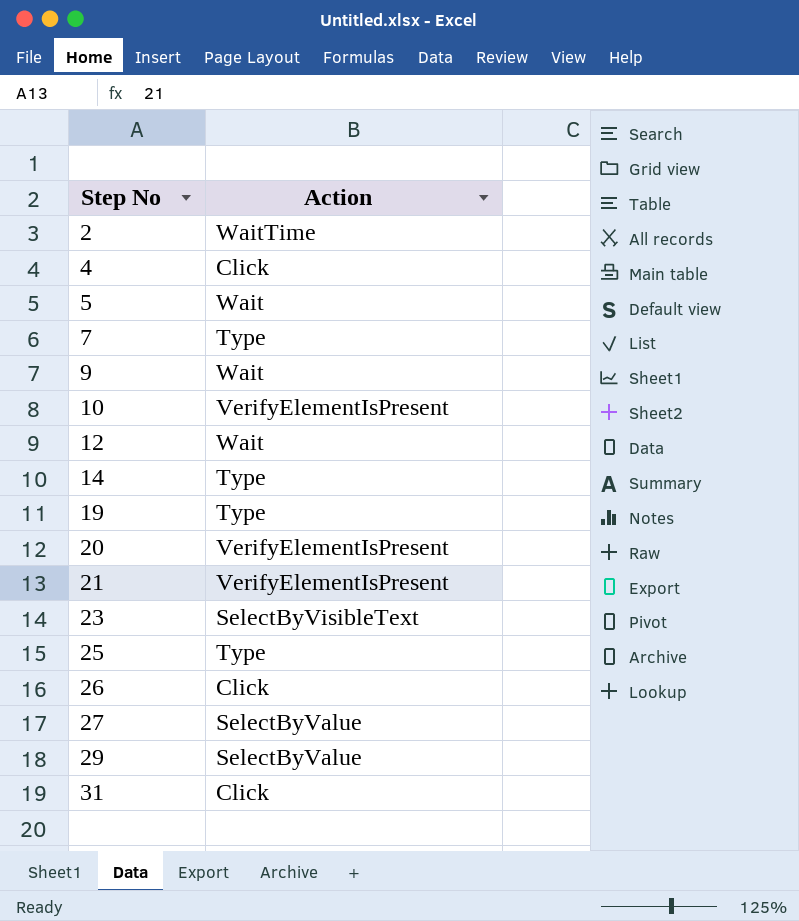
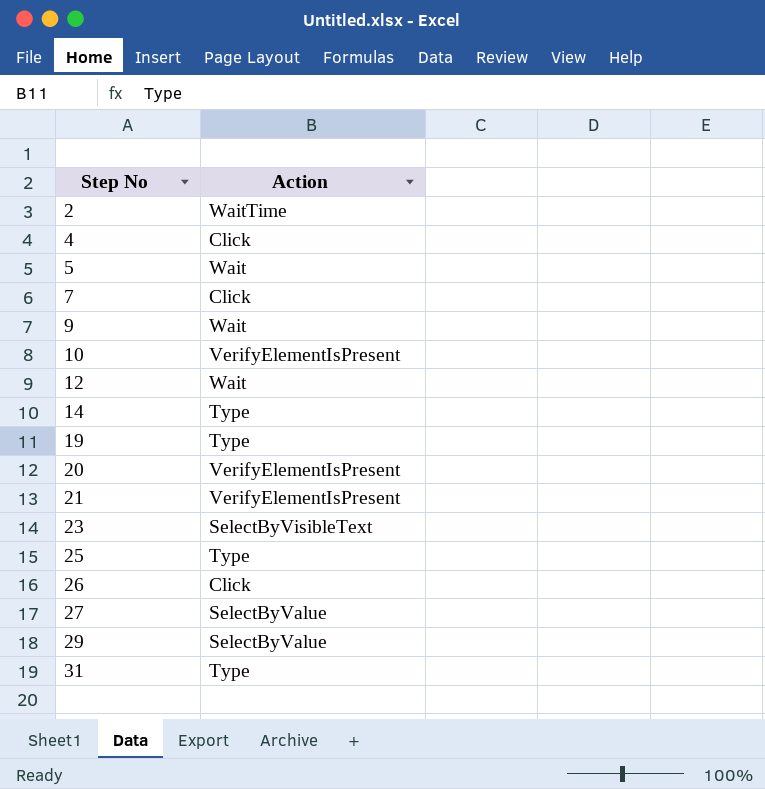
7 | Action: Type -> Click
31 | Action: Click -> Type

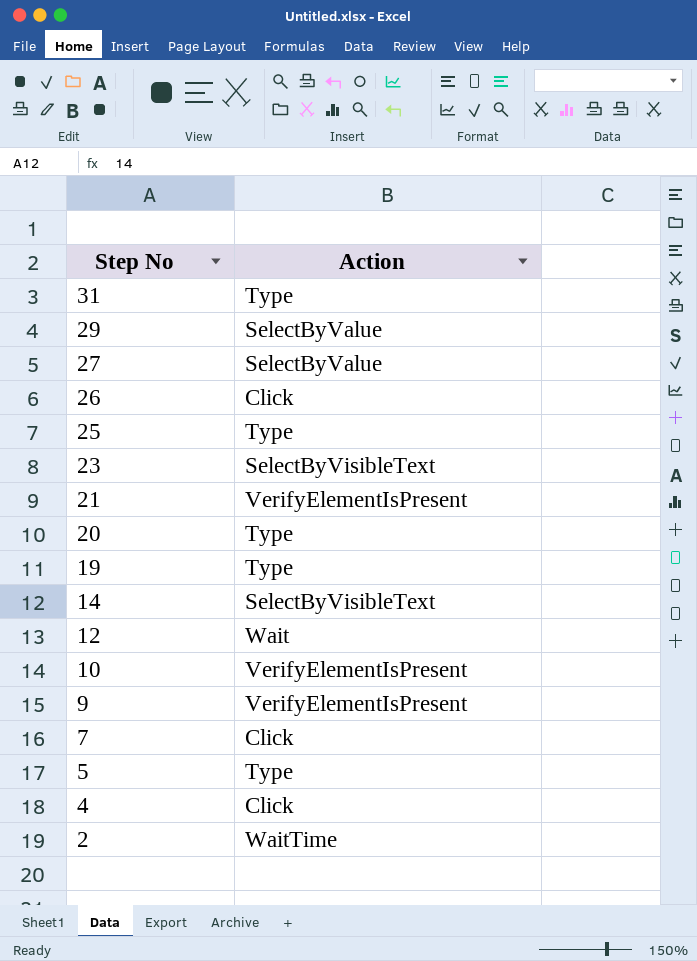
row order: Step No ascending -> Step No descending
20 | Action: VerifyElementIsPresent -> Type
14 | Action: Type -> SelectByVisibleText
9 | Action: Wait -> VerifyElementIsPresent
5 | Action: Wait -> Type

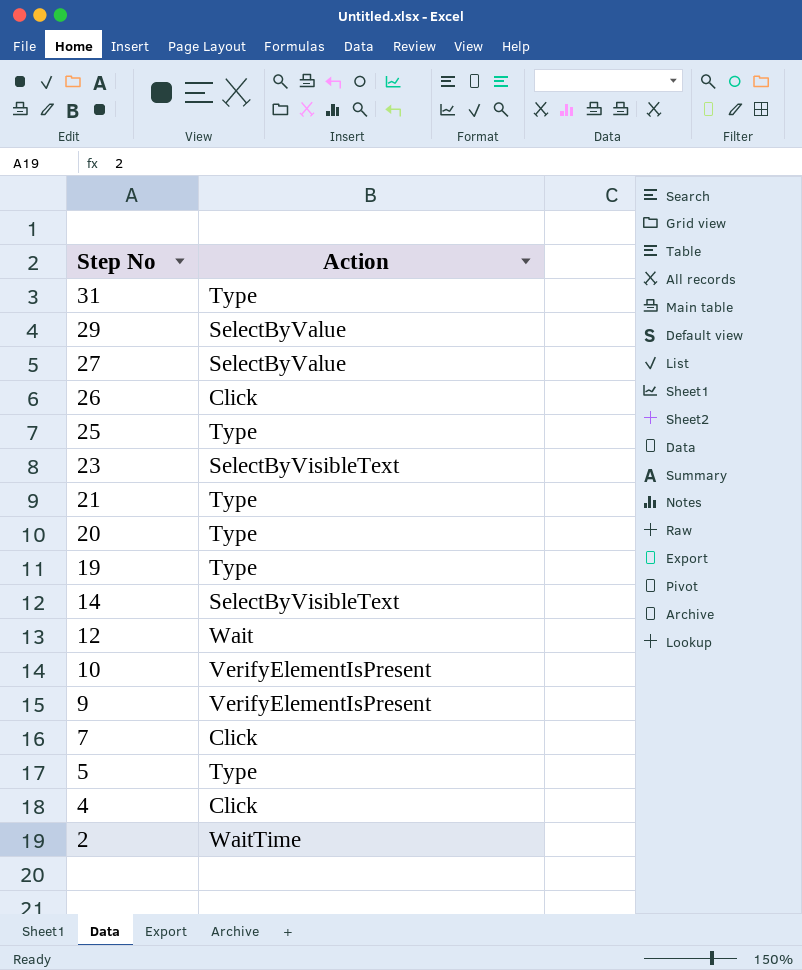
21 | Action: VerifyElementIsPresent -> Type

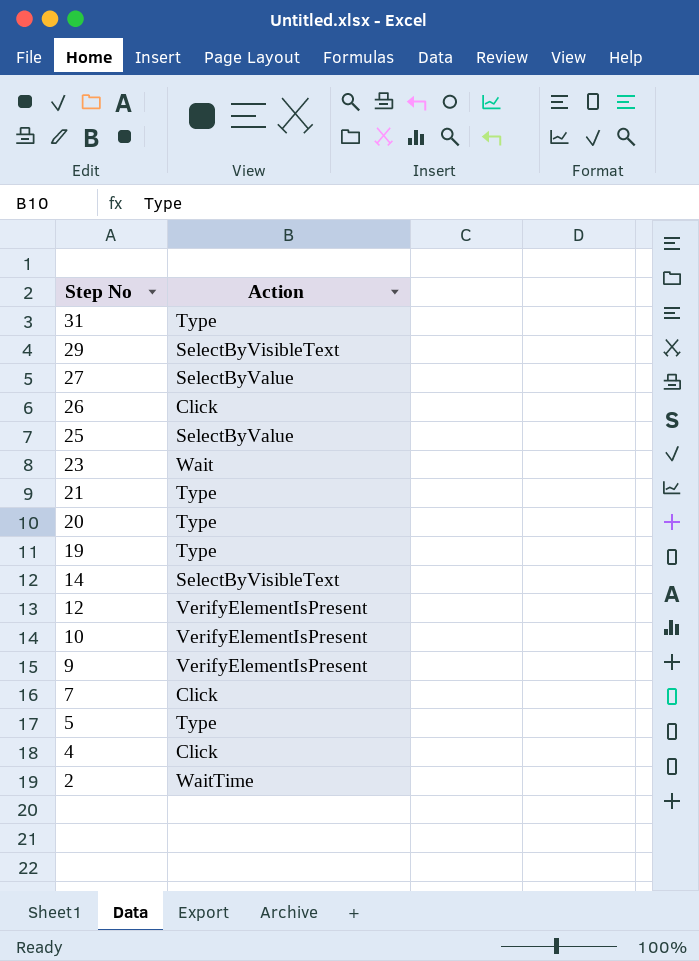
29 | Action: SelectByValue -> SelectByVisibleText
25 | Action: Type -> SelectByValue
23 | Action: SelectByVisibleText -> Wait
12 | Action: Wait -> VerifyElementIsPresent

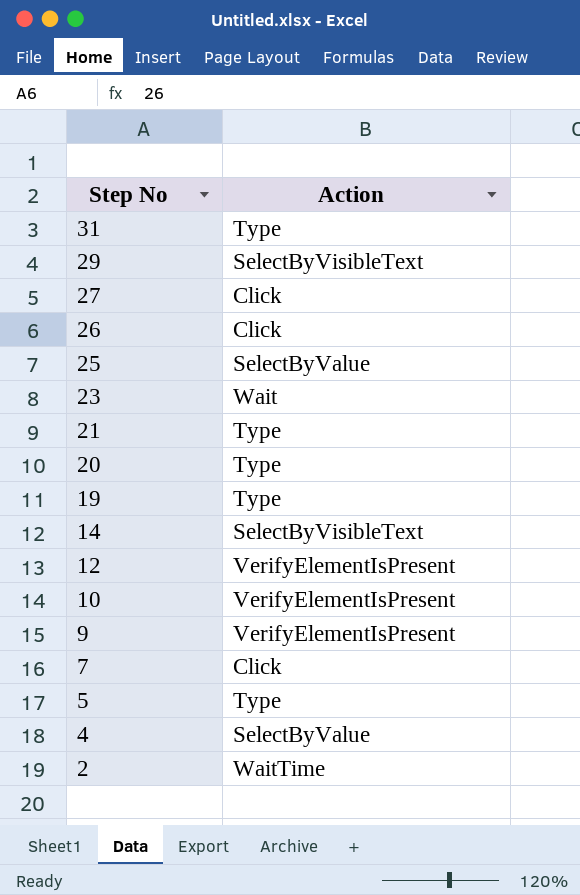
27 | Action: SelectByValue -> Click
4 | Action: Click -> SelectByValue

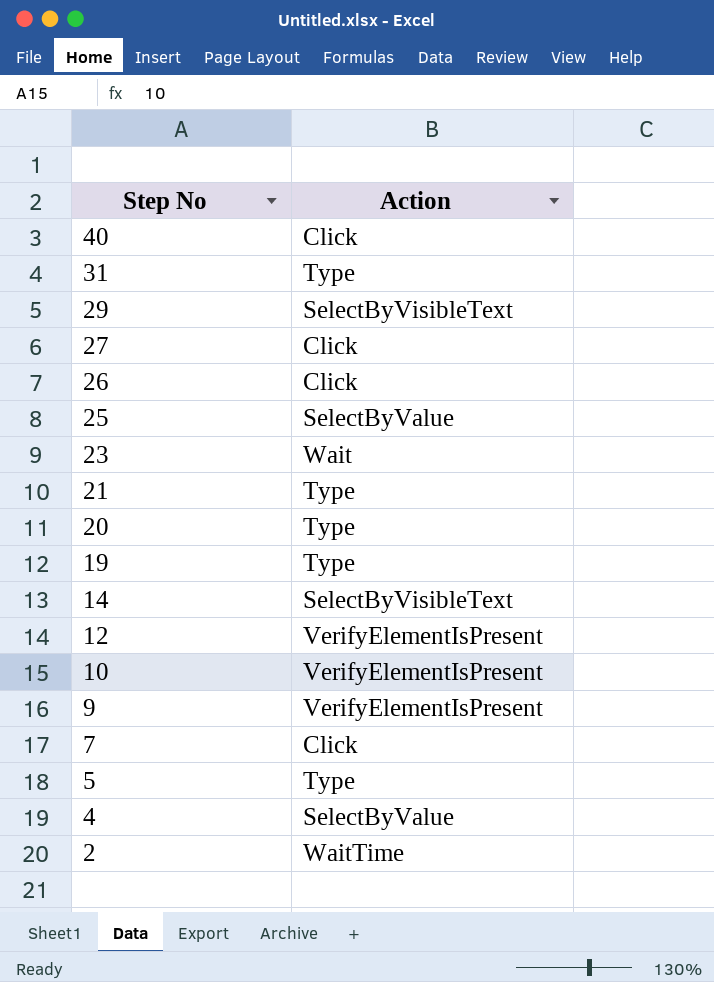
row 40: none -> Click

